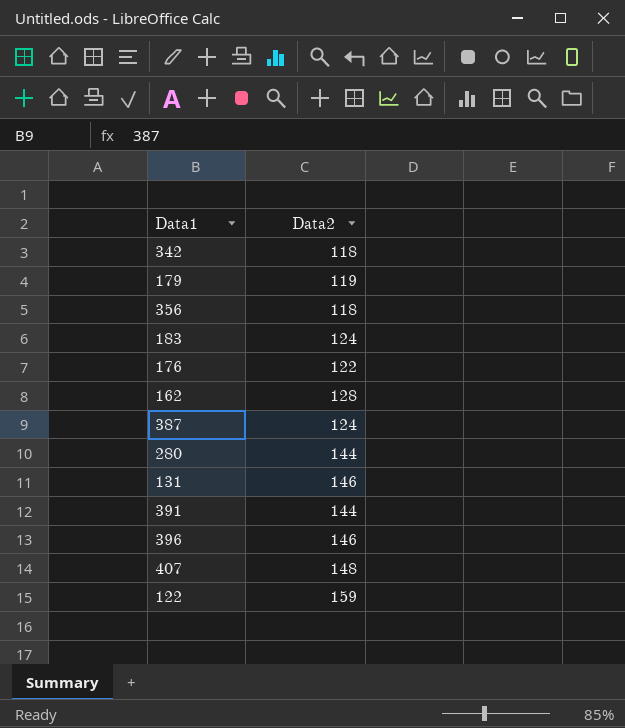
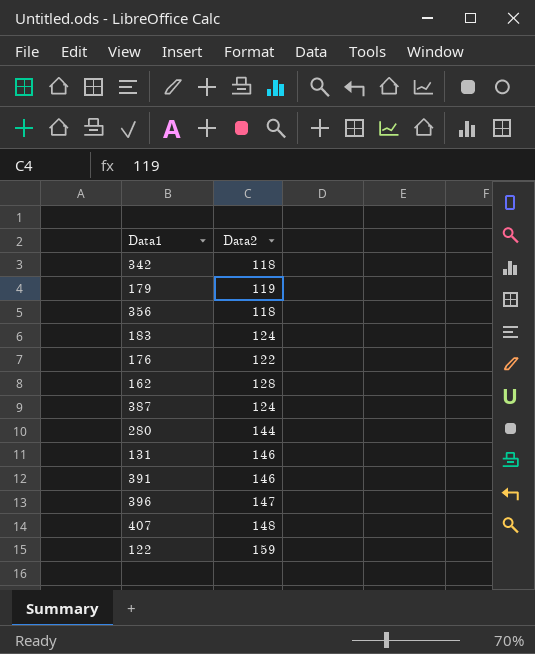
391 | Data2: 144 -> 146
396 | Data2: 146 -> 147

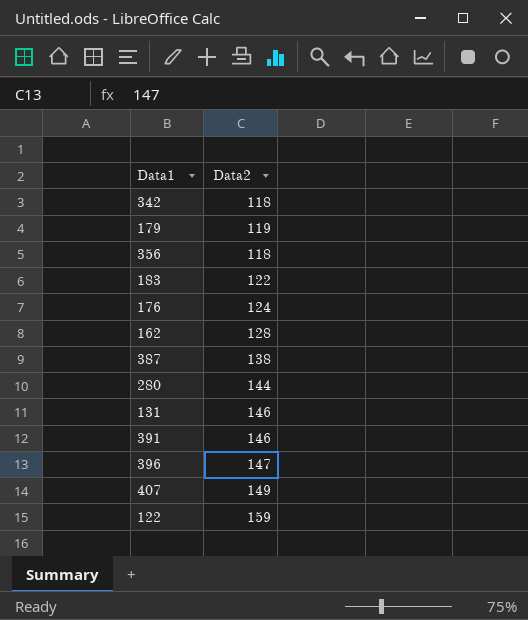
183 | Data2: 124 -> 122
176 | Data2: 122 -> 124
387 | Data2: 124 -> 138
407 | Data2: 148 -> 149

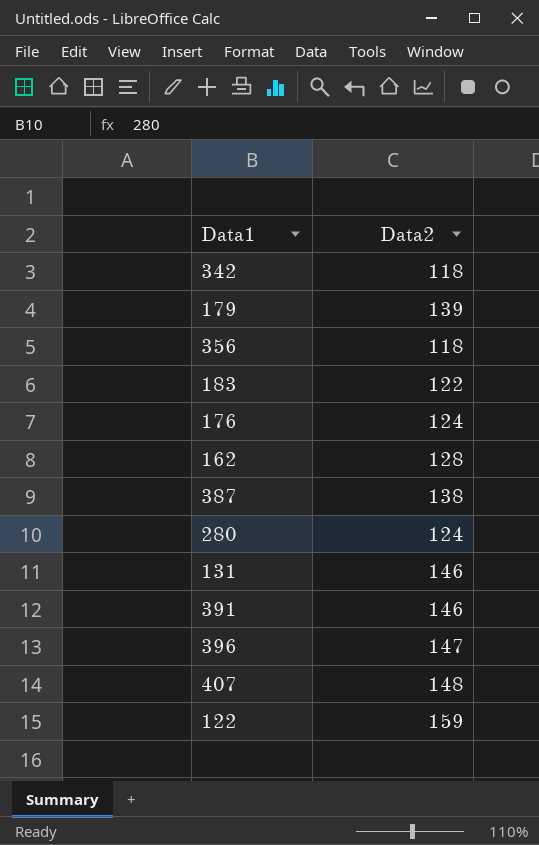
179 | Data2: 119 -> 139
280 | Data2: 144 -> 124
407 | Data2: 149 -> 148

